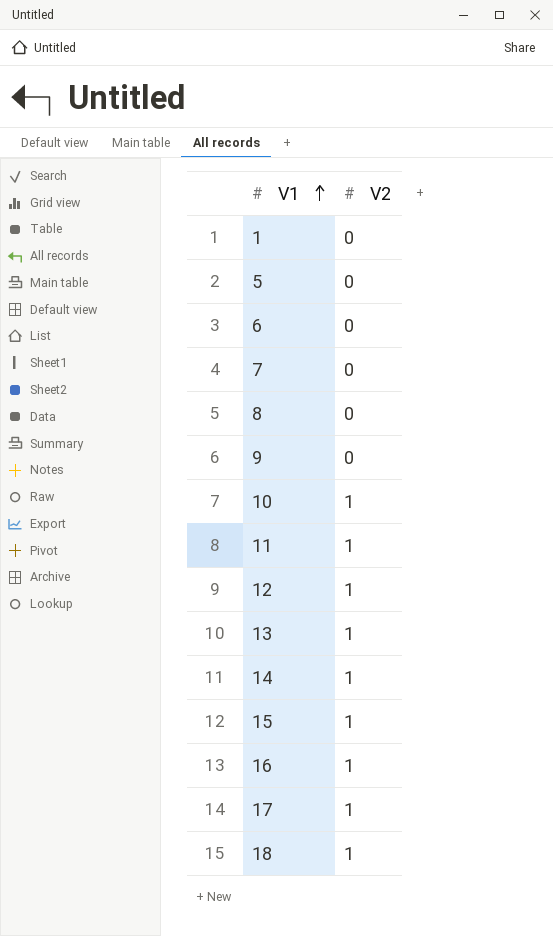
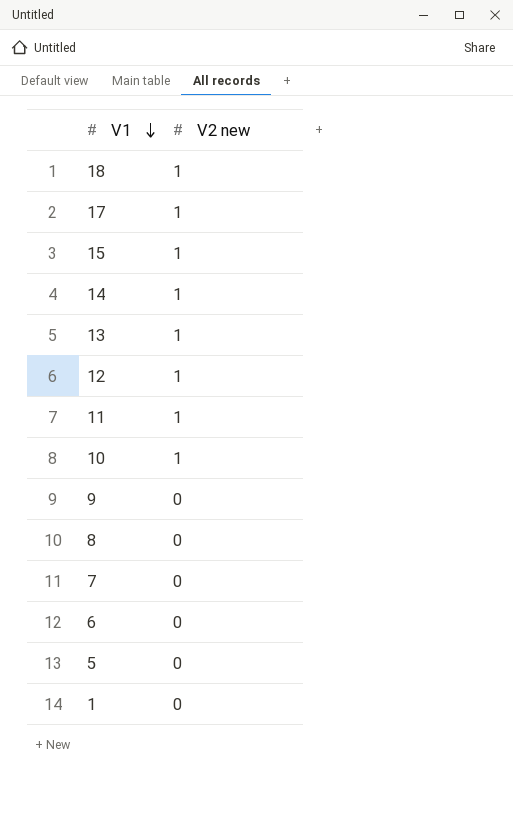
row order: V1 ascending -> V1 descending
column name: V2 -> V2 new
row 16: 1 -> none

